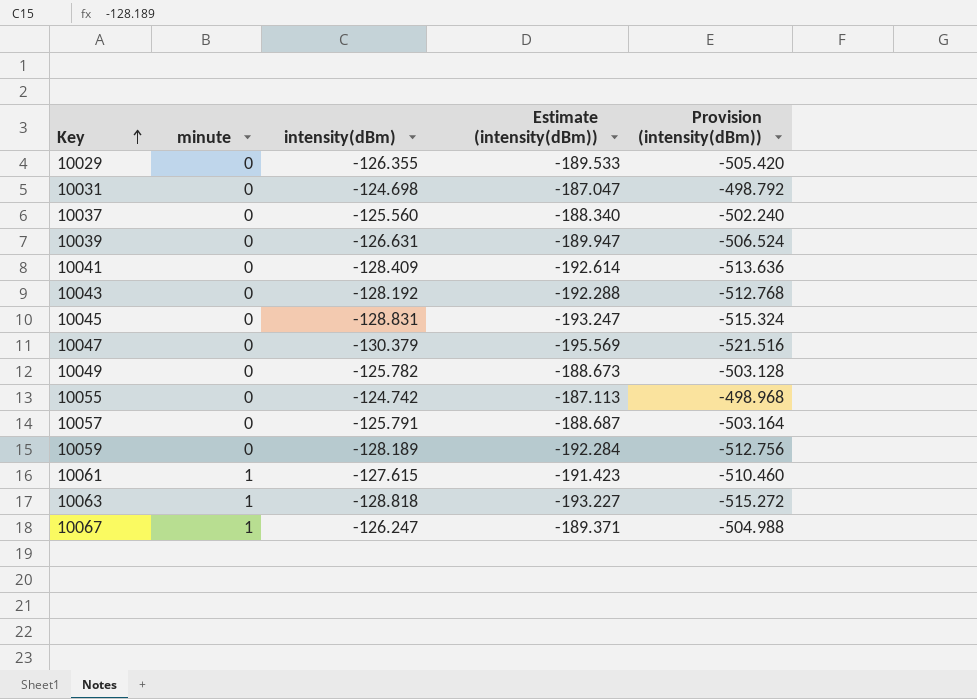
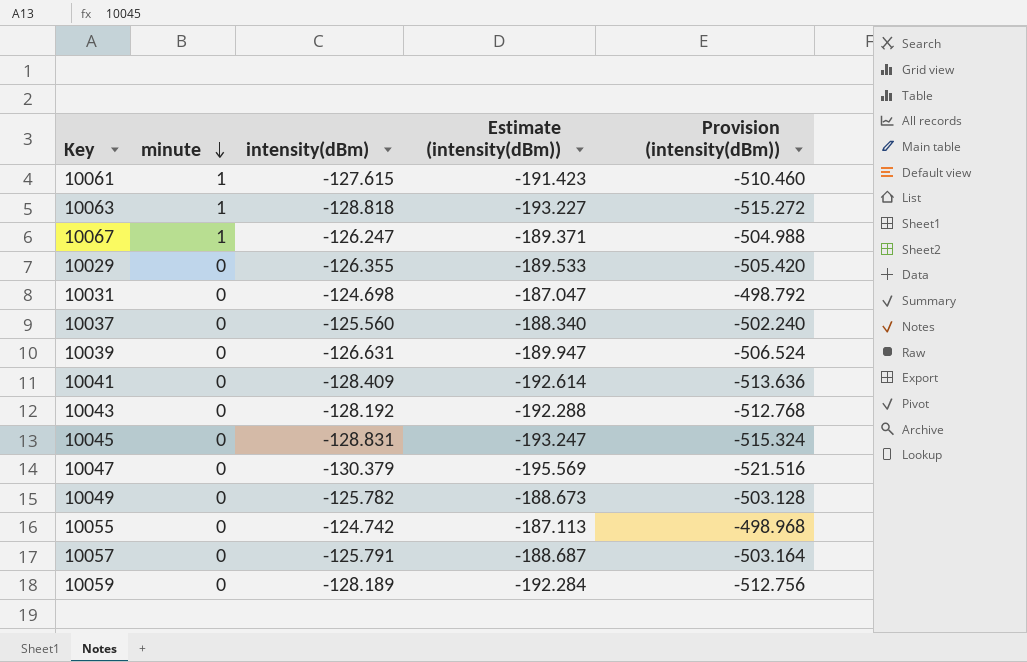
row order: Key ascending -> minute descending

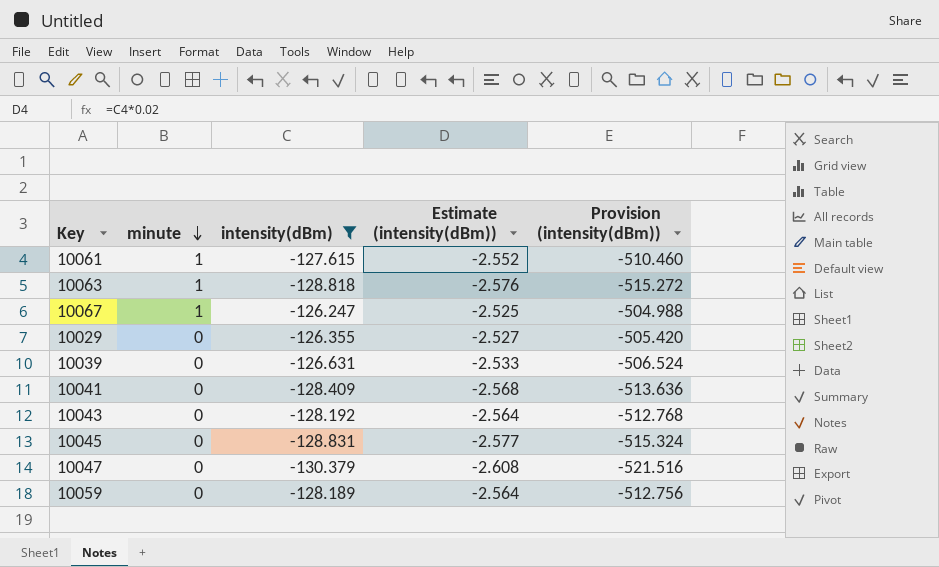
filter: none -> intensity(dBm) <= -126.247
column Estimate (intensity(dBm)) | formula: [intensity(dBm)] * 1.5 -> [intensity(dBm)] * 0.02

